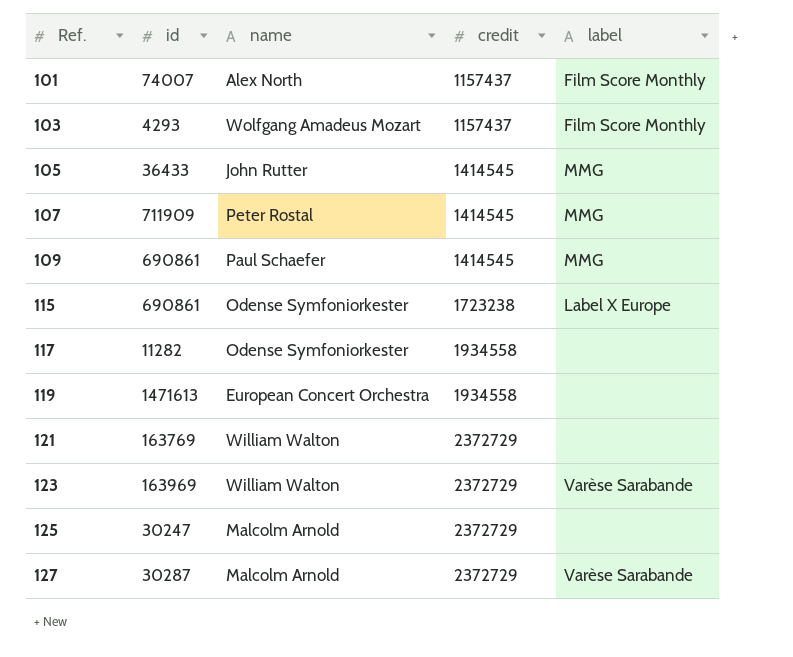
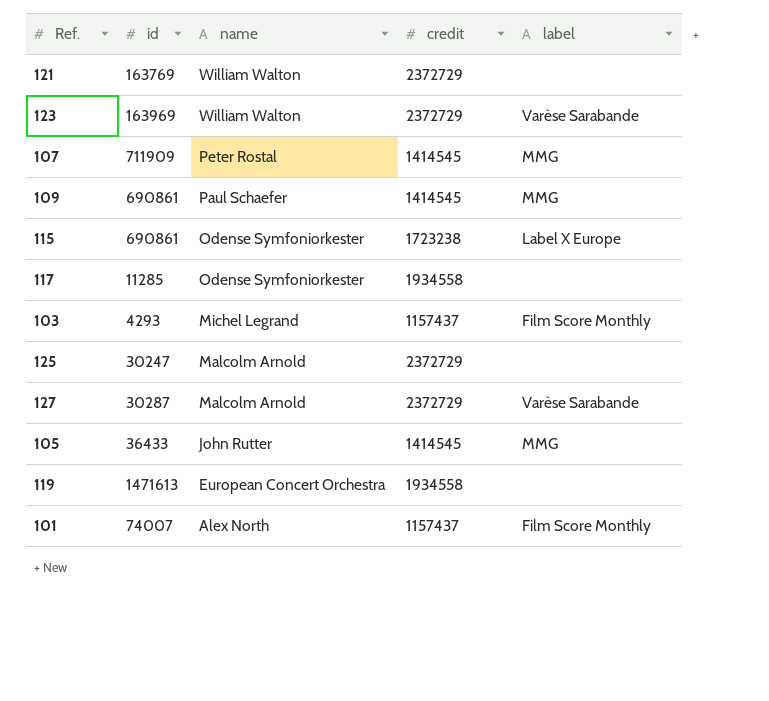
row order: Ref. ascending -> name descending
117 | id: 11282 -> 11285
103 | name: Wolfgang Amadeus Mozart -> Michel Legrand

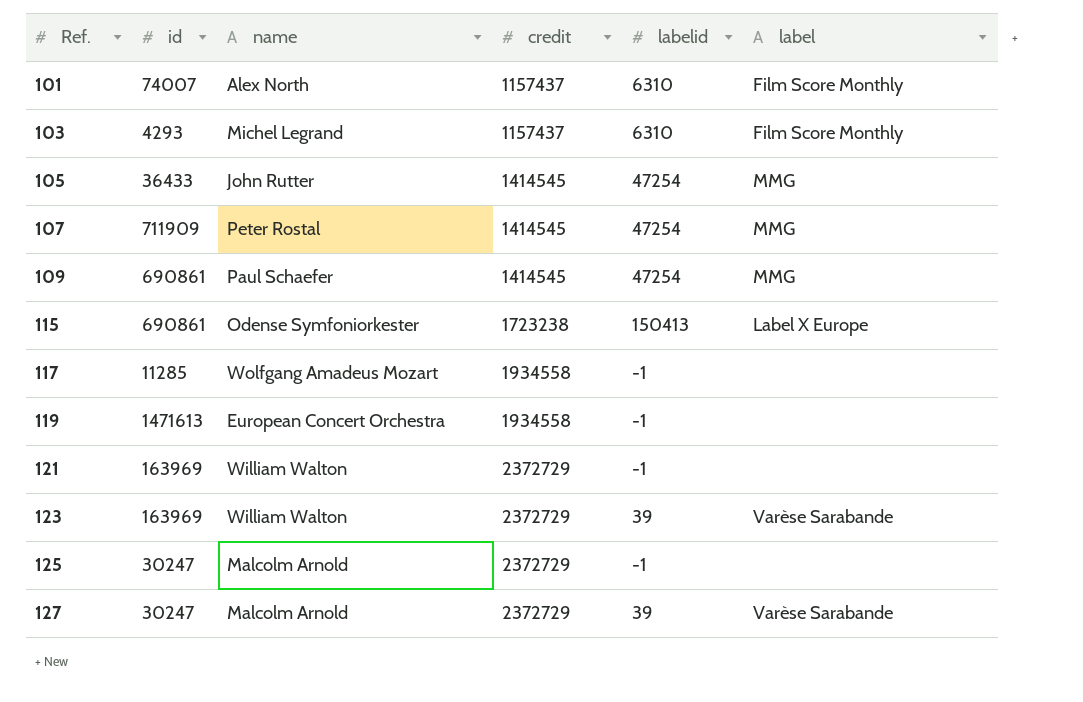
row order: name descending -> Ref. ascending
column labelid | position: none -> 5
117 | name: Odense Symfoniorkester -> Wolfgang Amadeus Mozart
121 | id: 163769 -> 163969
127 | id: 30287 -> 30247

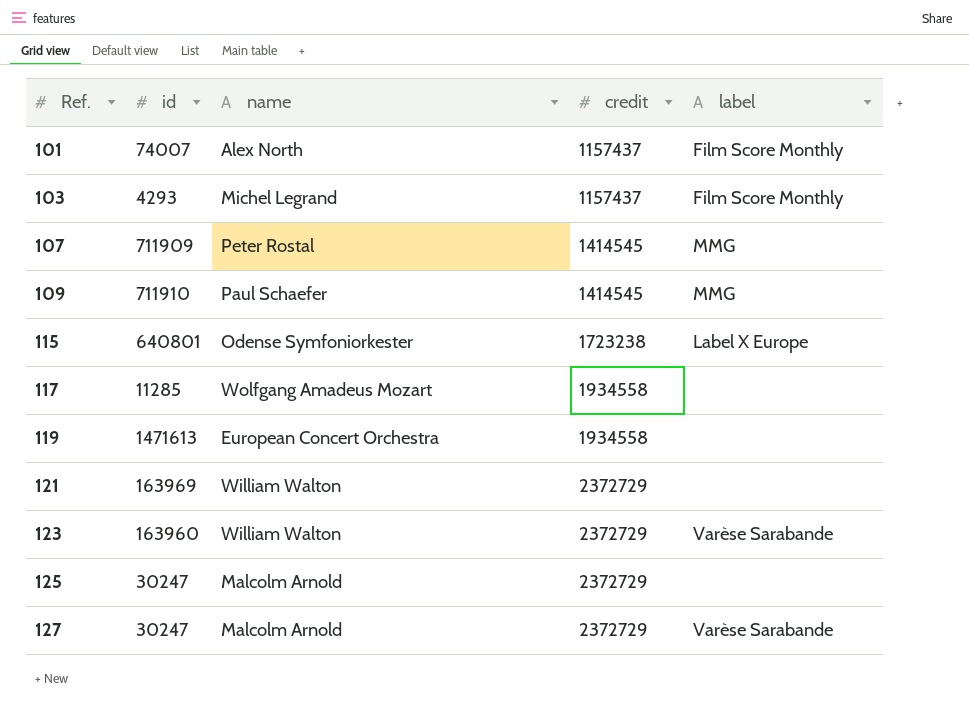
column labelid | position: 5 -> none
row 105: 36433 | John Rutter | 1414545 | 47254 | MMG -> none
109 | id: 690861 -> 711910
115 | id: 690861 -> 640801
123 | id: 163969 -> 163960

